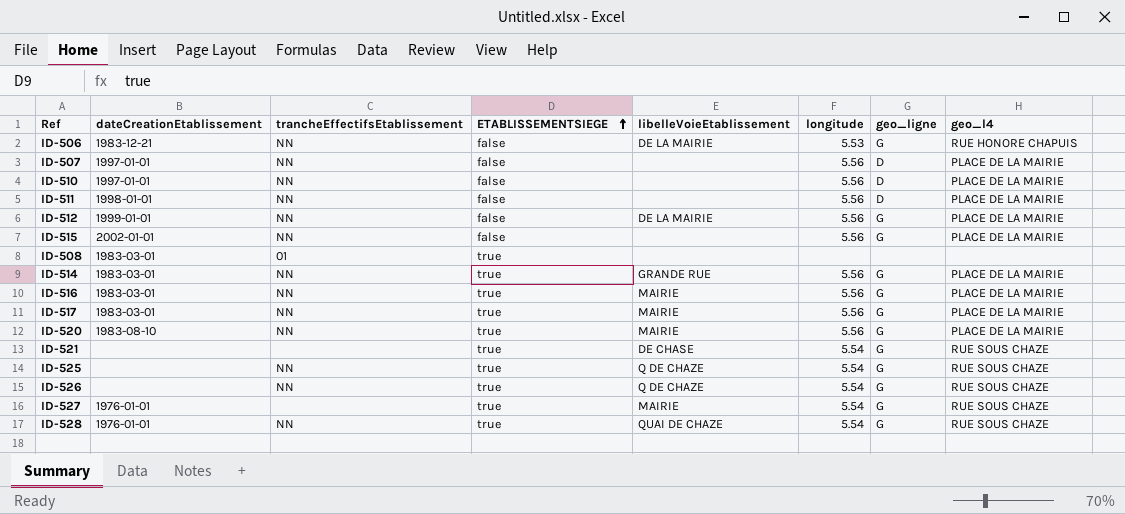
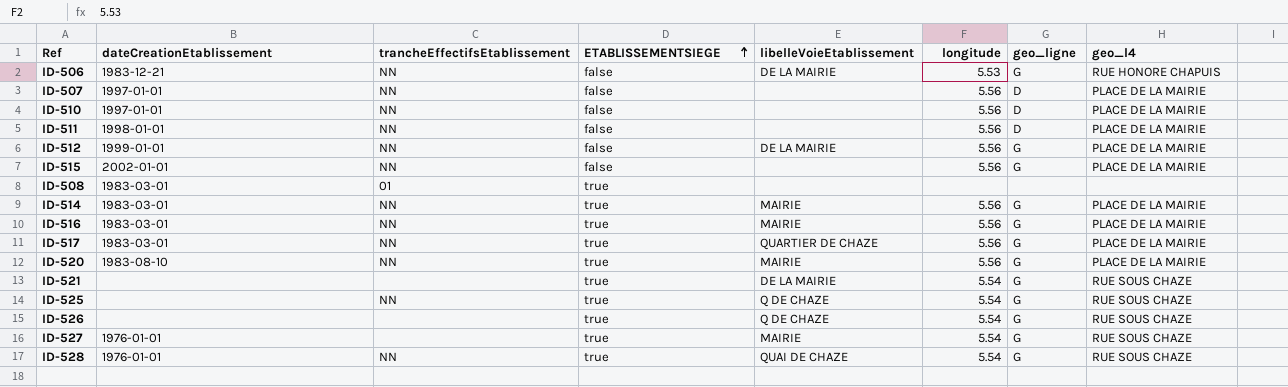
ID-514 | libelleVoieEtablissement: GRANDE RUE -> MAIRIE
ID-517 | libelleVoieEtablissement: MAIRIE -> QUARTIER DE CHAZE
ID-521 | libelleVoieEtablissement: DE CHASE -> DE LA MAIRIE
ID-526 | trancheEffectifsEtablissement: NN -> none

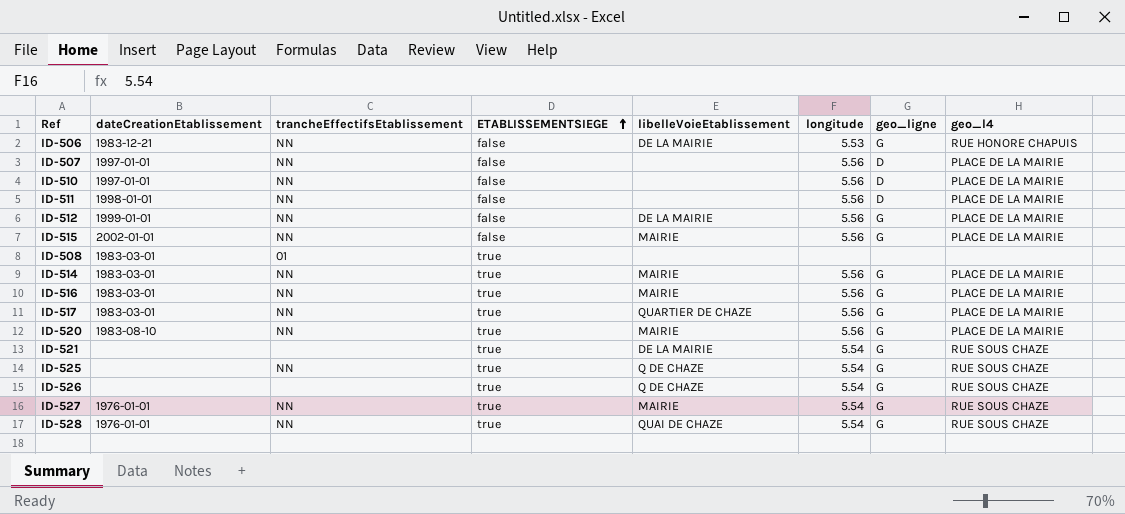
ID-515 | libelleVoieEtablissement: none -> MAIRIE
ID-527 | trancheEffectifsEtablissement: none -> NN

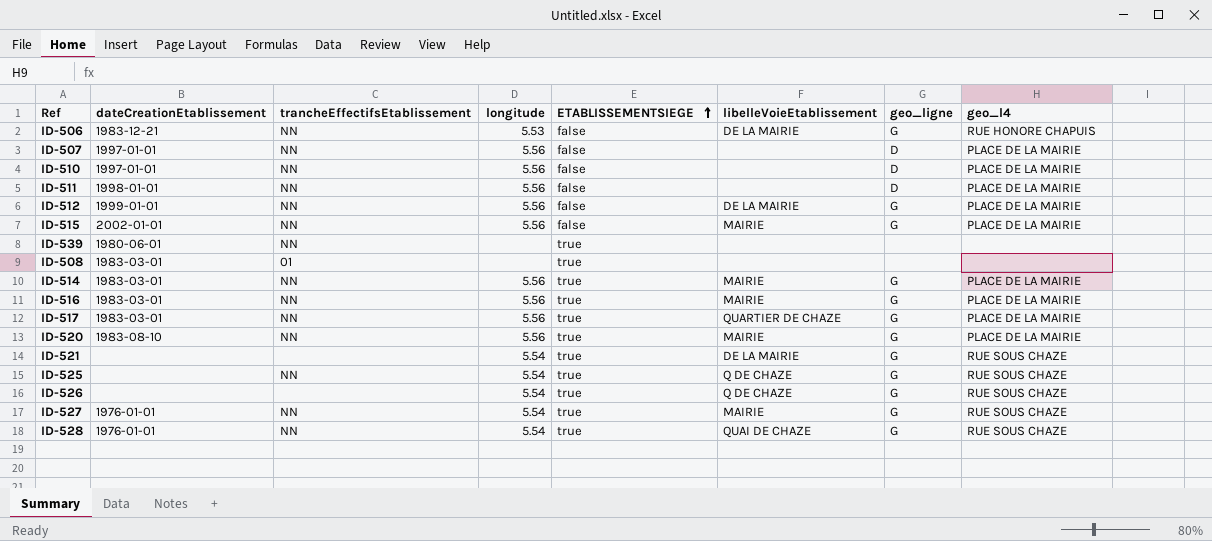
column longitude | position: 6 -> 4
row ID-539: none -> 1980-06-01 | NN | none | true | none | none | none

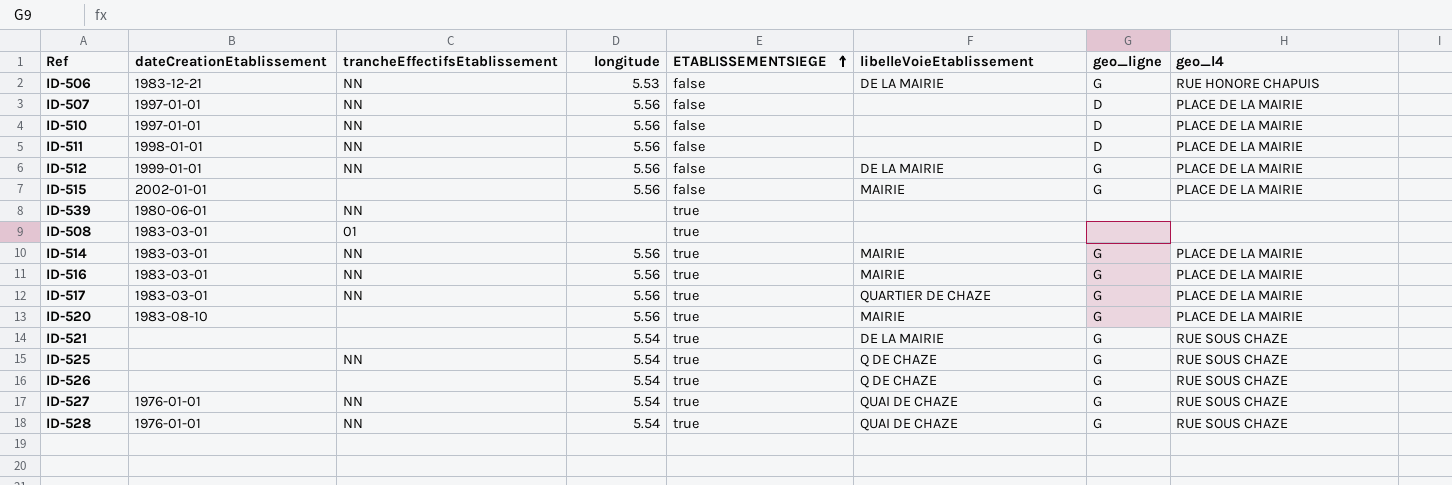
ID-515 | trancheEffectifsEtablissement: NN -> none
ID-520 | trancheEffectifsEtablissement: NN -> none
ID-527 | libelleVoieEtablissement: MAIRIE -> QUAI DE CHAZE

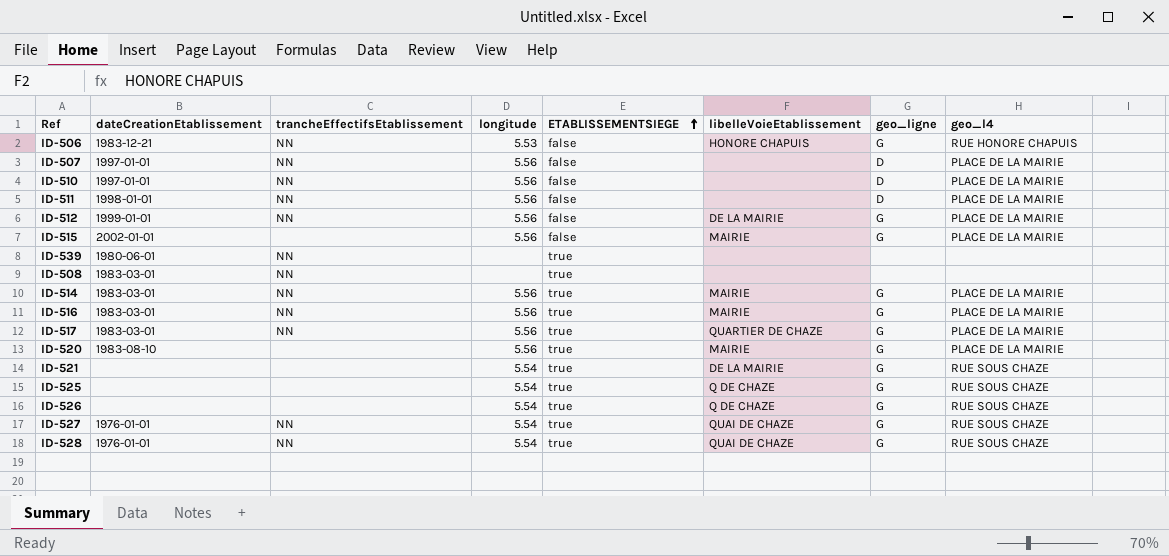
ID-506 | libelleVoieEtablissement: DE LA MAIRIE -> HONORE CHAPUIS
ID-508 | trancheEffectifsEtablissement: 01 -> NN
ID-525 | trancheEffectifsEtablissement: NN -> none

